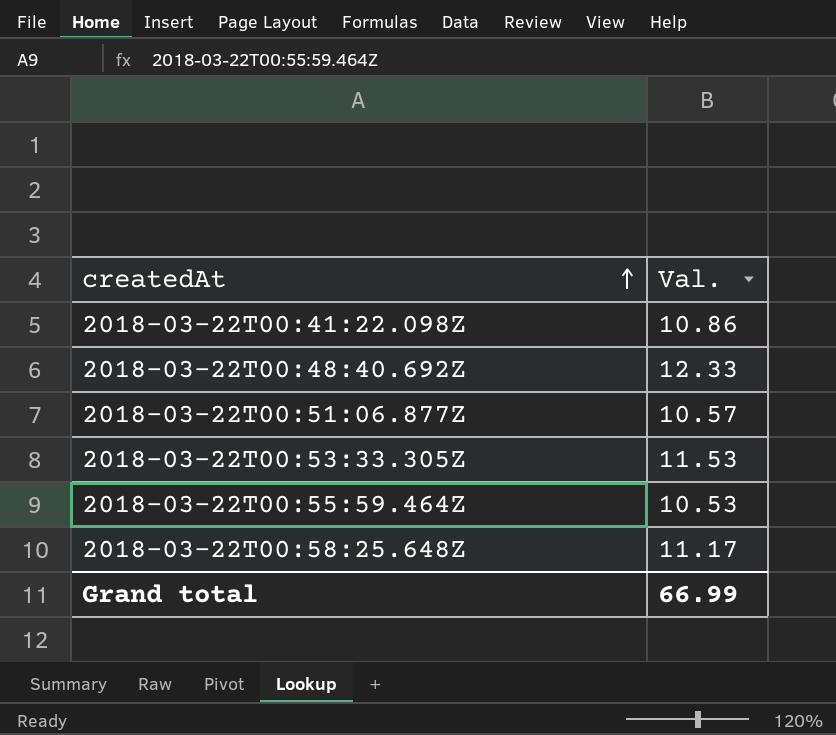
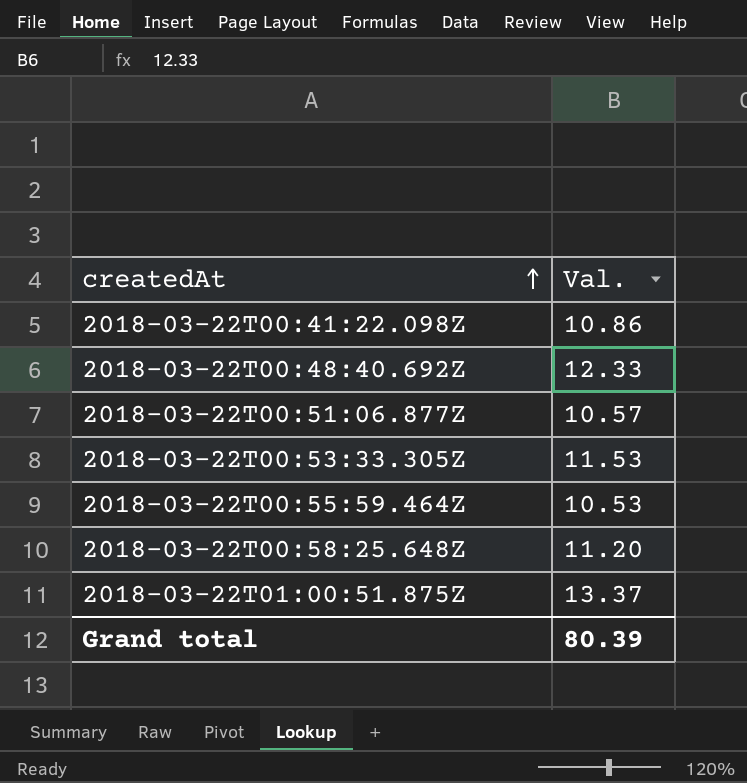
2018-03-22T00:58:25.648Z | Val.: 11.17 -> 11.20
row 2018-03-22T01:00:51.875Z: none -> 13.37
Grand total | Val.: 66.99 -> 80.39

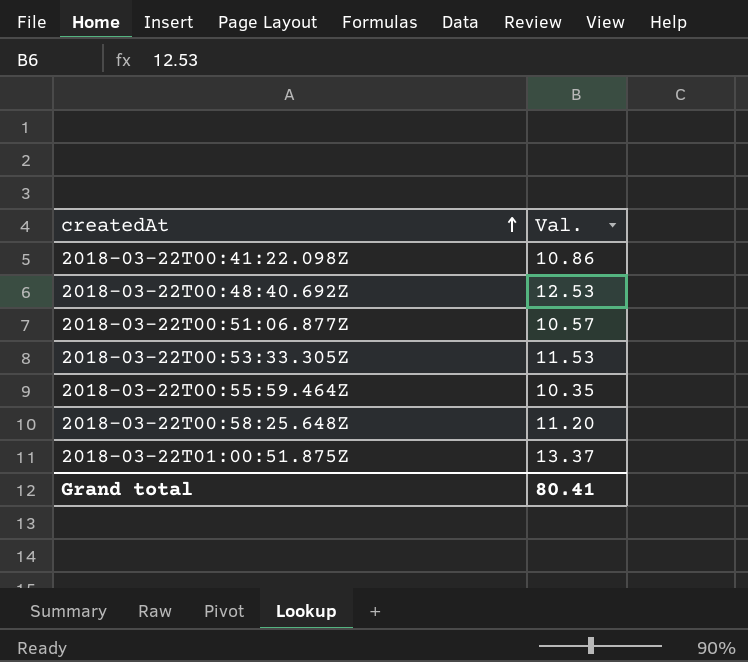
2018-03-22T00:48:40.692Z | Val.: 12.33 -> 12.53
2018-03-22T00:55:59.464Z | Val.: 10.53 -> 10.35
Grand total | Val.: 80.39 -> 80.41

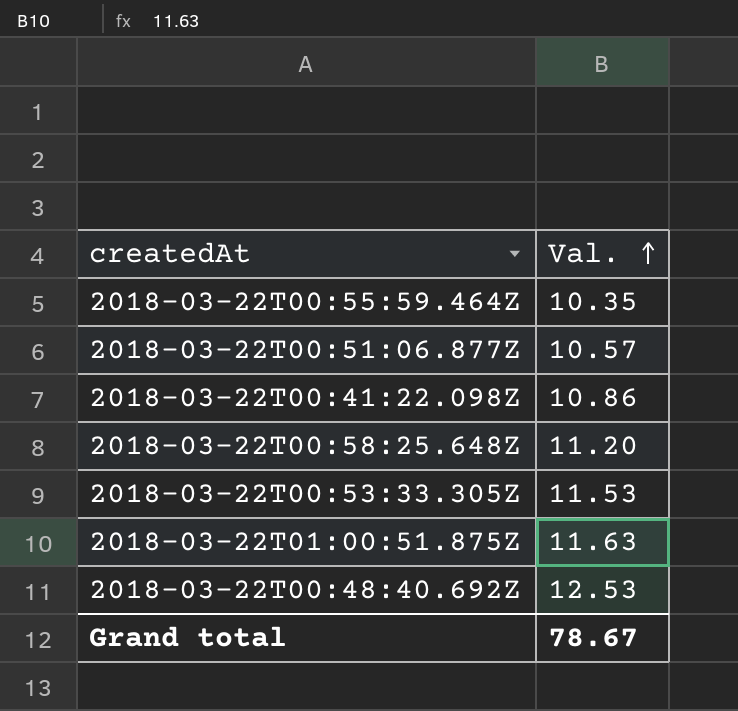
row order: createdAt ascending -> Val. ascending
2018-03-22T01:00:51.875Z | Val.: 13.37 -> 11.63
Grand total | Val.: 80.41 -> 78.67

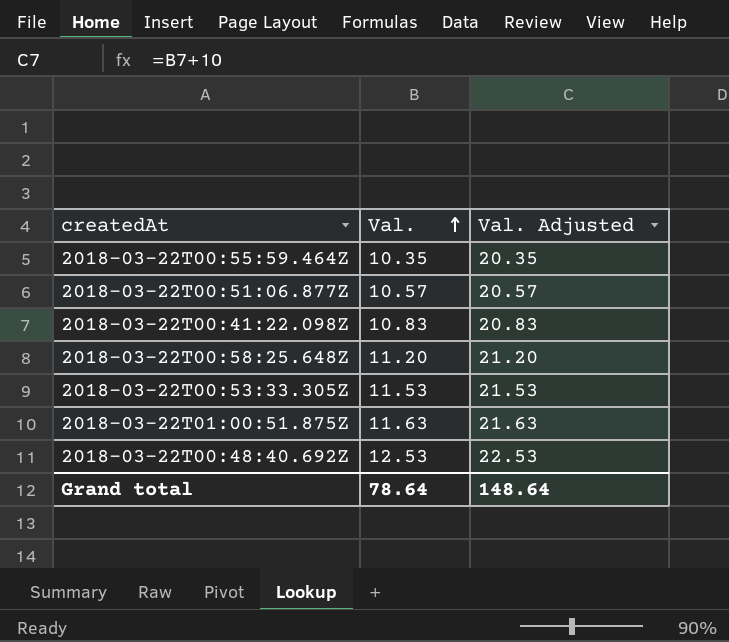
column Val. Adjusted | formula: none -> [Val.] + 10
2018-03-22T00:41:22.098Z | Val.: 10.86 -> 10.83
Grand total | Val.: 78.67 -> 78.64

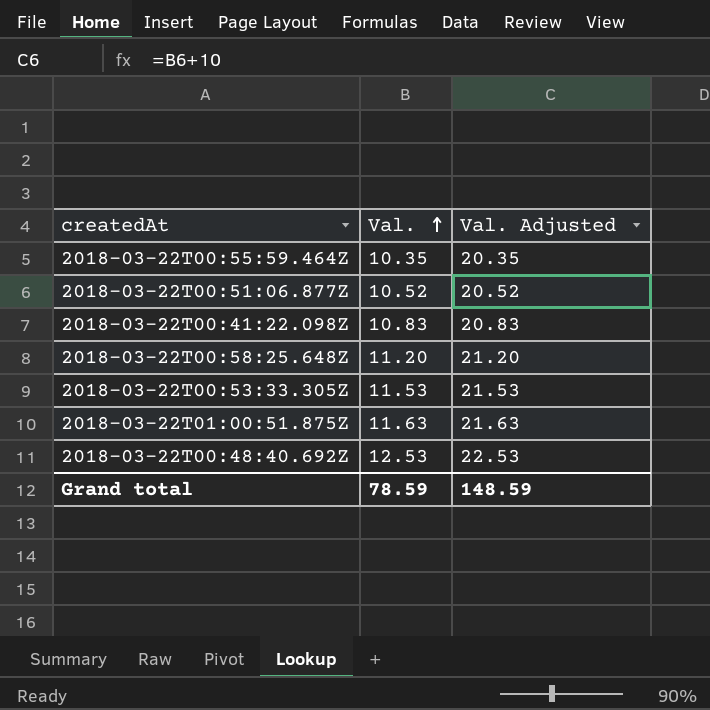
2018-03-22T00:51:06.877Z | Val.: 10.57 -> 10.52
2018-03-22T00:51:06.877Z | Val. Adjusted: 20.57 -> 20.52
Grand total | Val.: 78.64 -> 78.59
Grand total | Val. Adjusted: 148.64 -> 148.59

